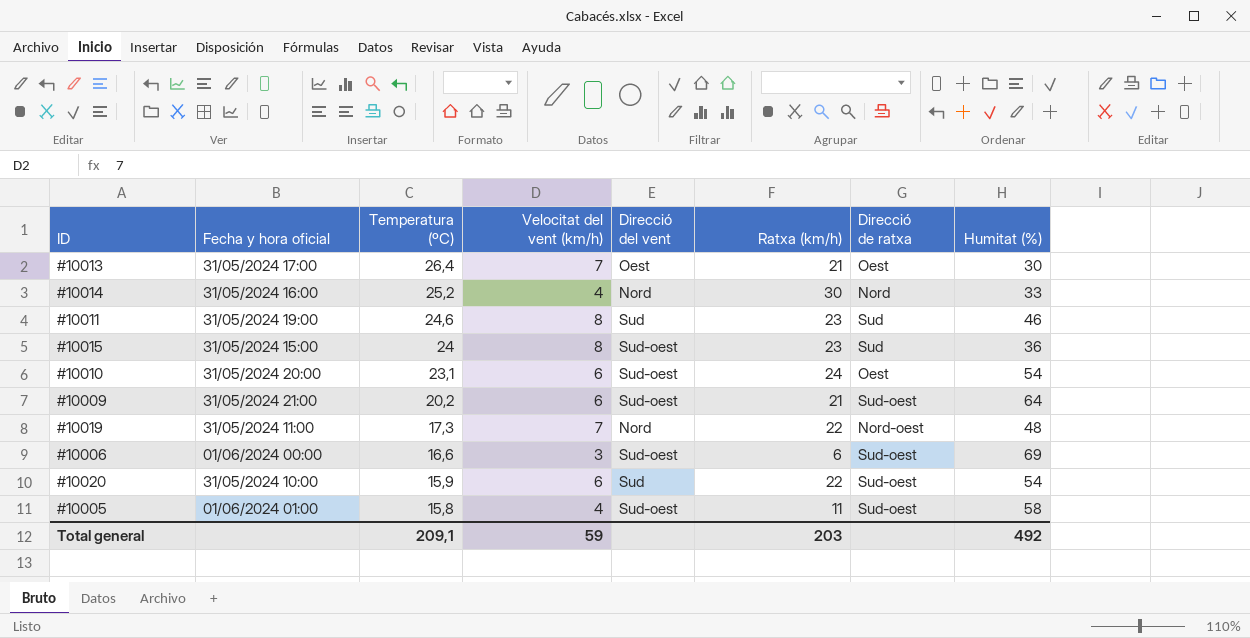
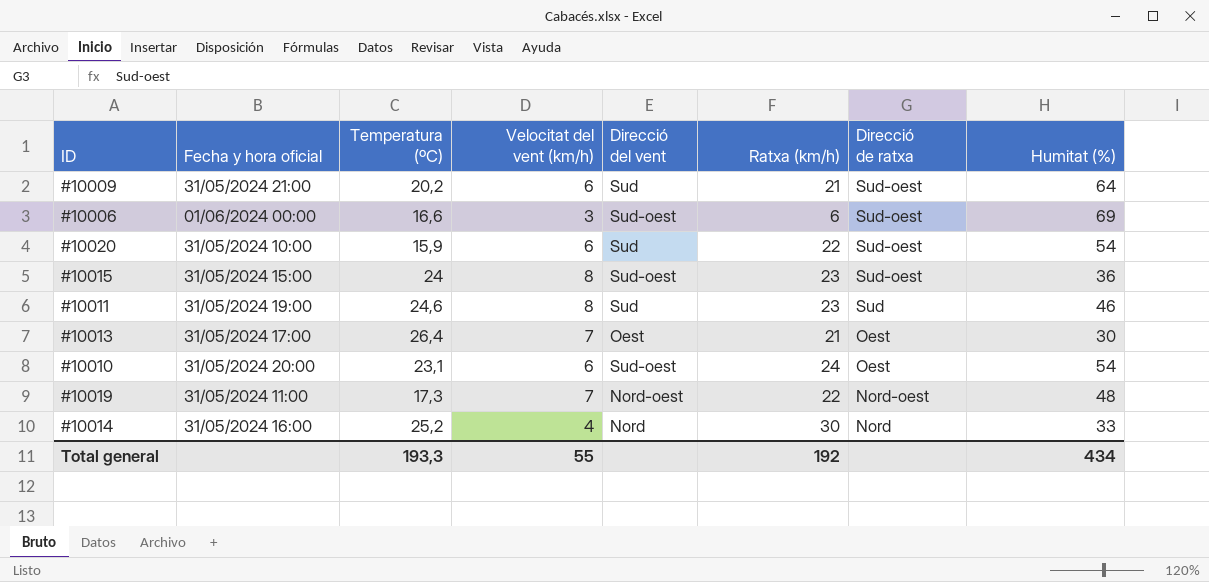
row order: Temperatura (ºC) descending -> Direcció de ratxa descending
row #10005: 01/06/2024 01:00 | 15,8 | 4 | Sud-oest | 11 | Sud-oest | 58 -> none
#10009 | Direcció del vent: Sud-oest -> Sud
#10015 | Direcció de ratxa: Sud -> Sud-oest
#10019 | Direcció del vent: Nord -> Nord-oest
Total general | Temperatura (ºC): 209,1 -> 193,3
Total general | Velocitat del vent (km/h): 59 -> 55
Total general | Ratxa (km/h): 203 -> 192
Total general | Humitat (%): 492 -> 434

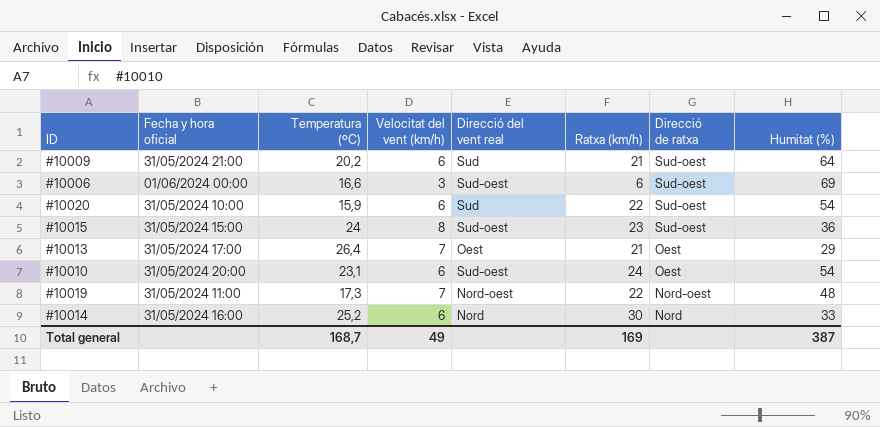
column name: Direcció del vent -> Direcció del vent real
row #10011: 31/05/2024 19:00 | 24,6 | 8 | Sud | 23 | Sud | 46 -> none
#10013 | Humitat (%): 30 -> 29
#10014 | Velocitat del vent (km/h): 4 -> 6
Total general | Temperatura (ºC): 193,3 -> 168,7
Total general | Velocitat del vent (km/h): 55 -> 49
Total general | Ratxa (km/h): 192 -> 169
Total general | Humitat (%): 434 -> 387

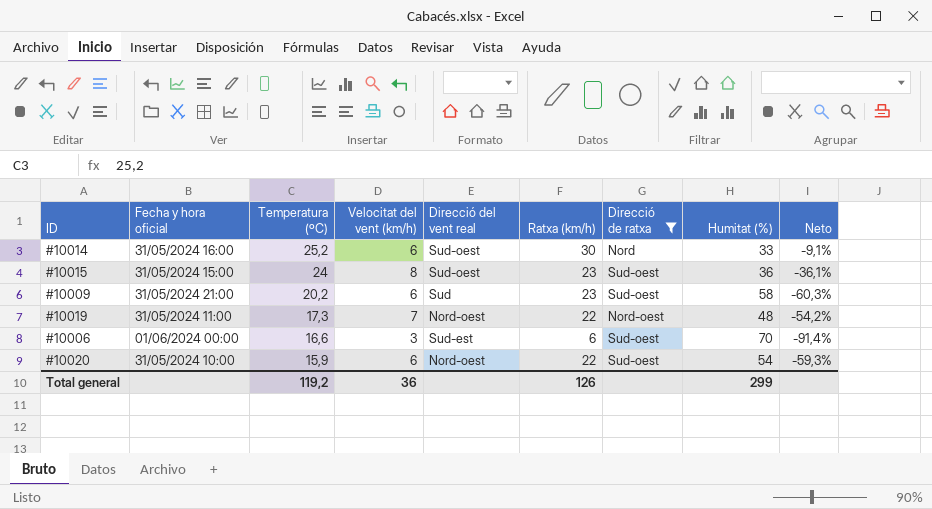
filter: none -> Direcció de ratxa != Oest
row order: Direcció de ratxa descending -> Temperatura (ºC) descending
column Neto | formula: none -> ([Ratxa (km/h)] - [Humitat (%)]) / [Humitat (%)]
#10014 | Direcció del vent real: Nord -> Sud-oest
#10009 | Ratxa (km/h): 21 -> 23
#10009 | Humitat (%): 64 -> 58
#10006 | Direcció del vent real: Sud-oest -> Sud-est
#10006 | Humitat (%): 69 -> 70
#10020 | Direcció del vent real: Sud -> Nord-oest
Total general | Temperatura (ºC): 168,7 -> 119,2
Total general | Velocitat del vent (km/h): 49 -> 36
Total general | Ratxa (km/h): 169 -> 126
Total general | Humitat (%): 387 -> 299

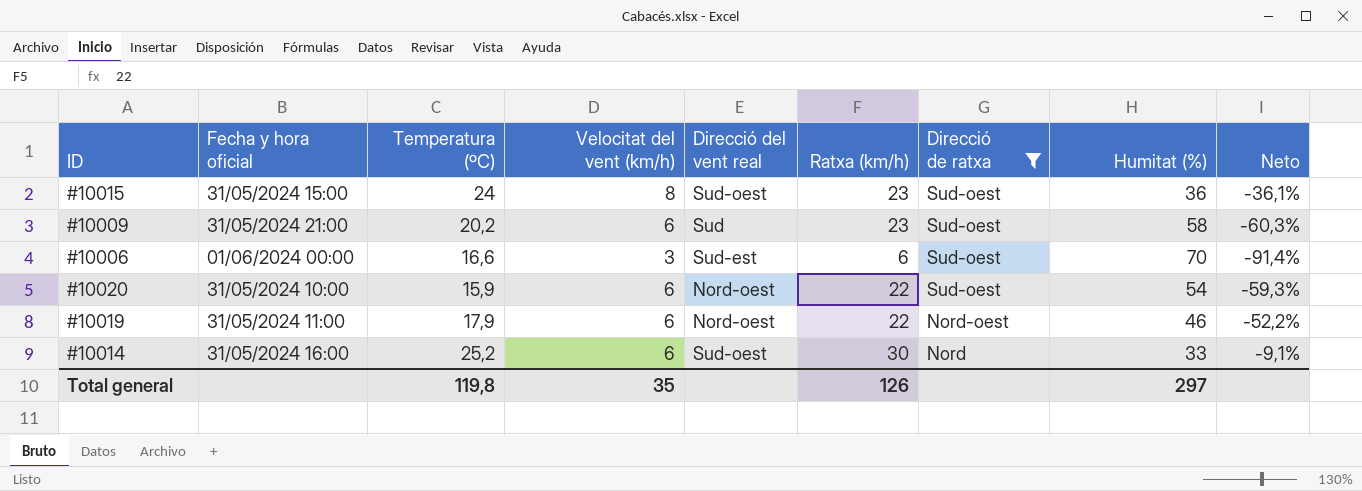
row order: Temperatura (ºC) descending -> Direcció de ratxa descending
#10019 | Temperatura (ºC): 17,3 -> 17,9
#10019 | Velocitat del vent (km/h): 7 -> 6
#10019 | Humitat (%): 48 -> 46
#10019 | Neto: -54,2% -> -52,2%
Total general | Temperatura (ºC): 119,2 -> 119,8
Total general | Velocitat del vent (km/h): 36 -> 35
Total general | Humitat (%): 299 -> 297

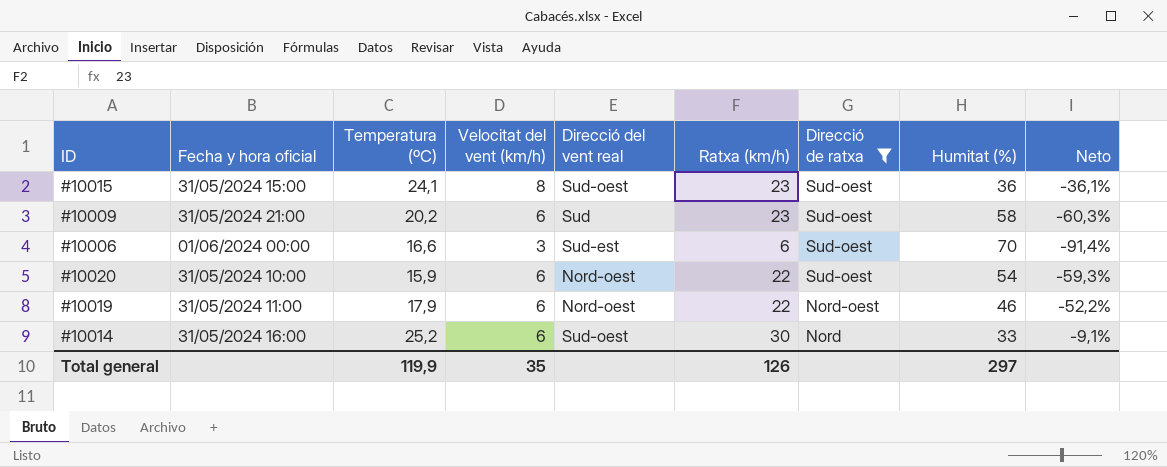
#10015 | Temperatura (ºC): 24 -> 24,1
Total general | Temperatura (ºC): 119,8 -> 119,9

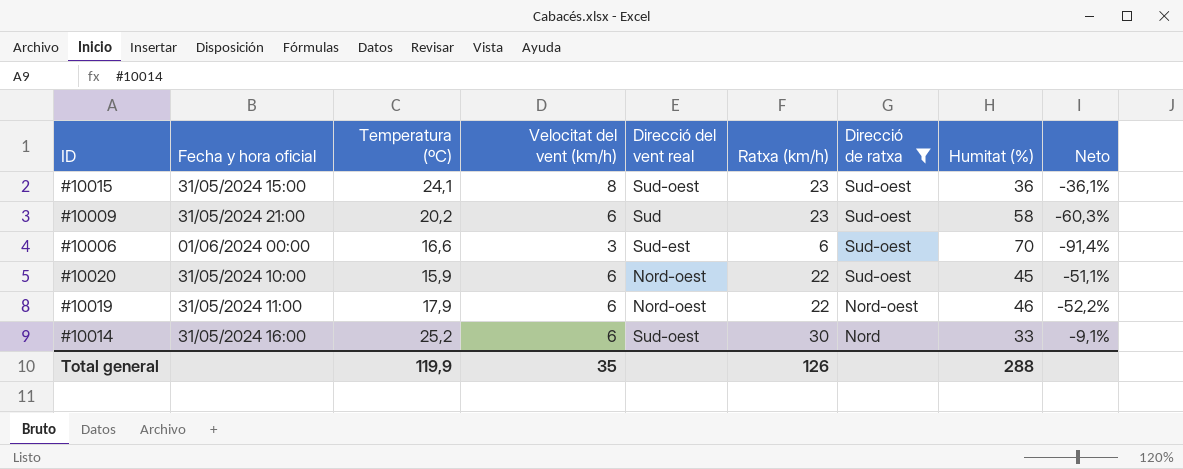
#10020 | Humitat (%): 54 -> 45
#10020 | Neto: -59,3% -> -51,1%
Total general | Humitat (%): 297 -> 288

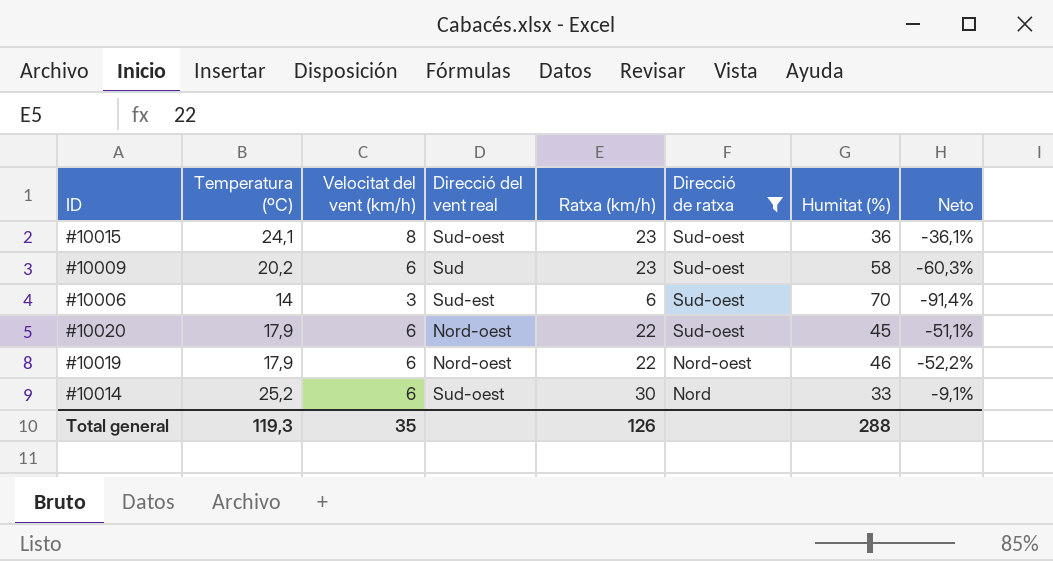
column Fecha y hora oficial | position: 2 -> none
#10006 | Temperatura (ºC): 16,6 -> 14
#10020 | Temperatura (ºC): 15,9 -> 17,9
Total general | Temperatura (ºC): 119,9 -> 119,3

